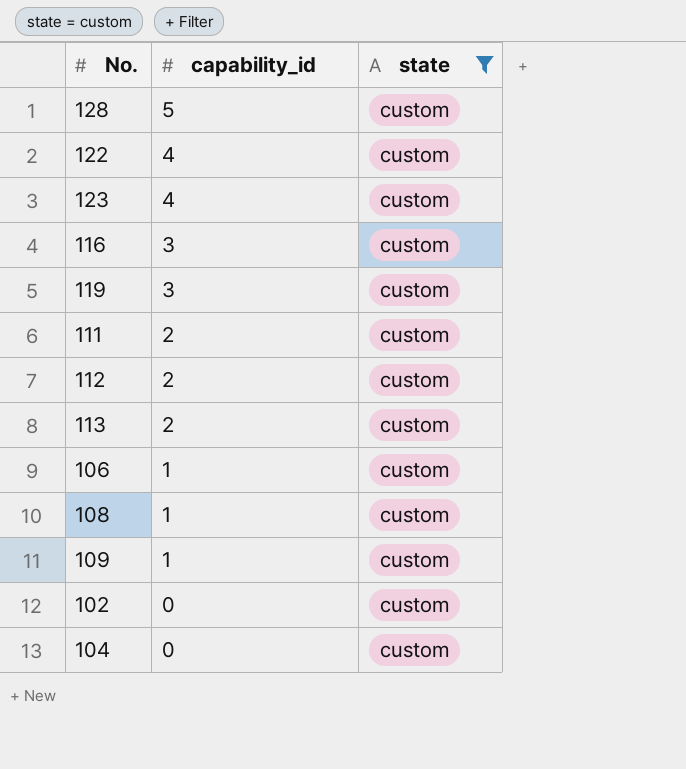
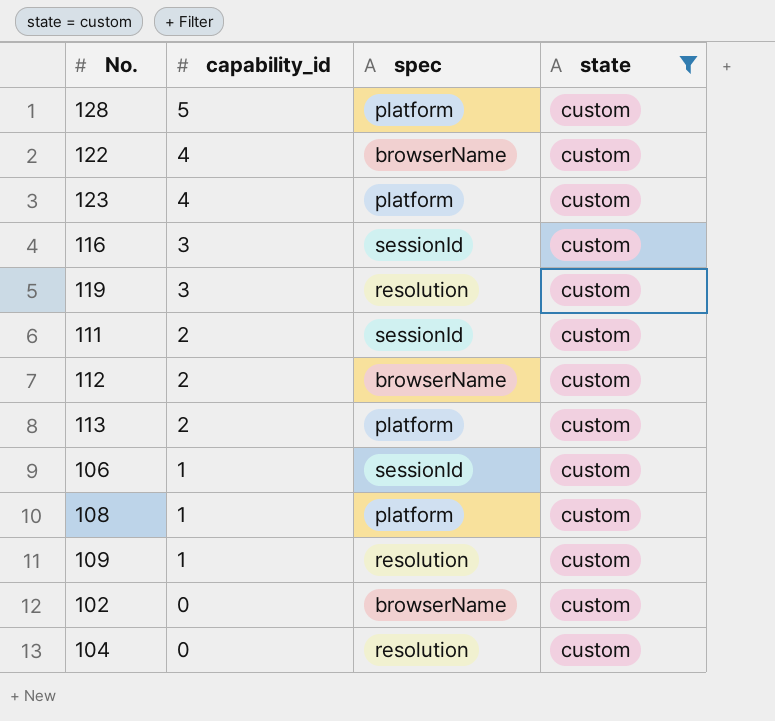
column spec | position: none -> 3

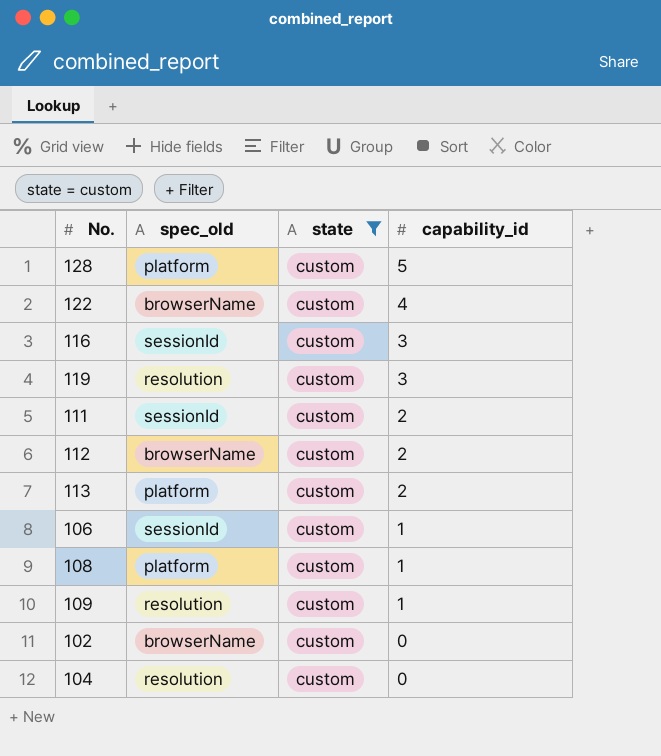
column name: spec -> spec_old
column capability_id | position: 2 -> 4
row 123: 4 | platform | custom -> none

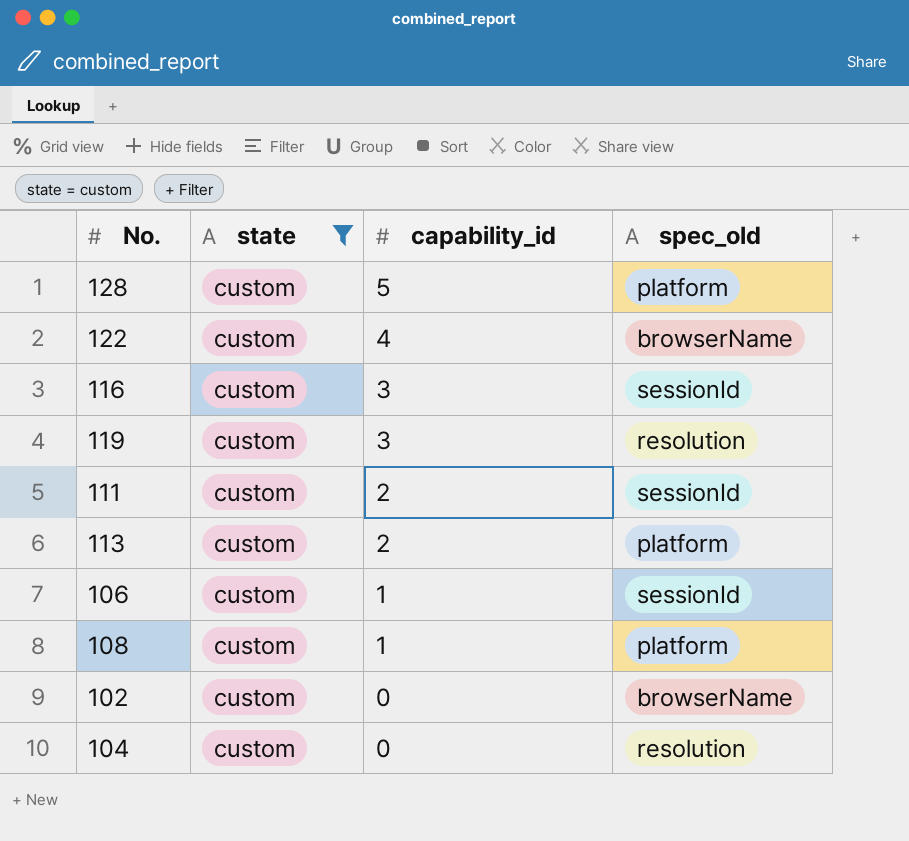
column spec_old | position: 2 -> 4
row 112: browserName | custom | 2 -> none
row 109: resolution | custom | 1 -> none

